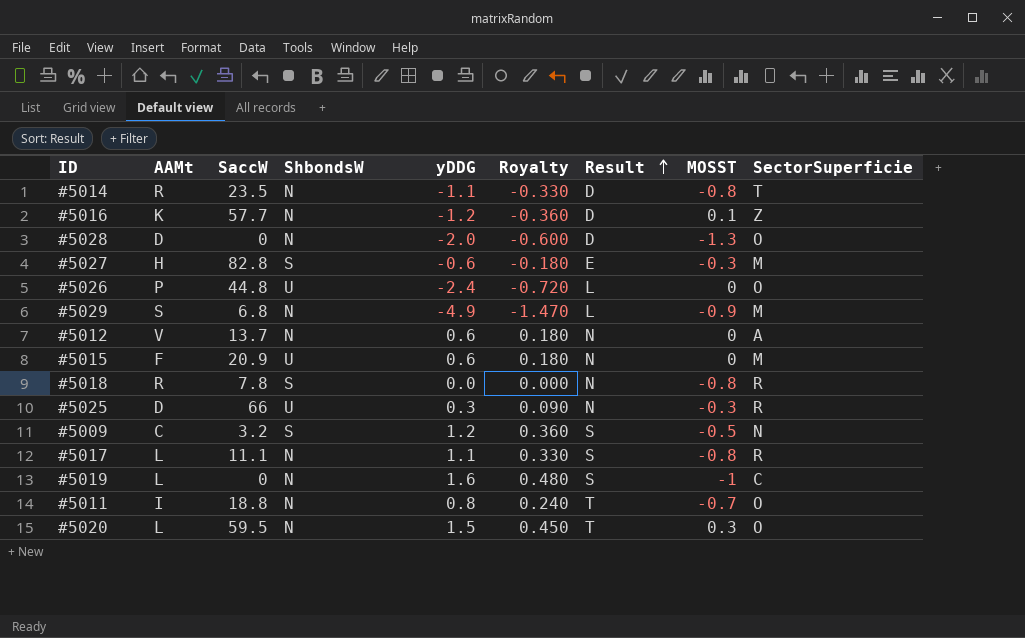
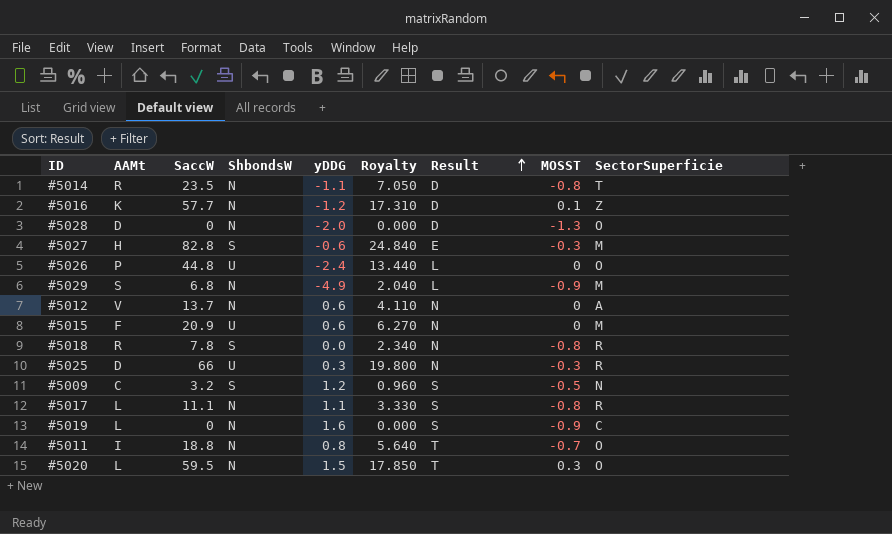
column Royalty | formula: [yDDG] * 0.3 -> [SaccW] * 0.3
#5019 | MOSST: -1 -> -0.9

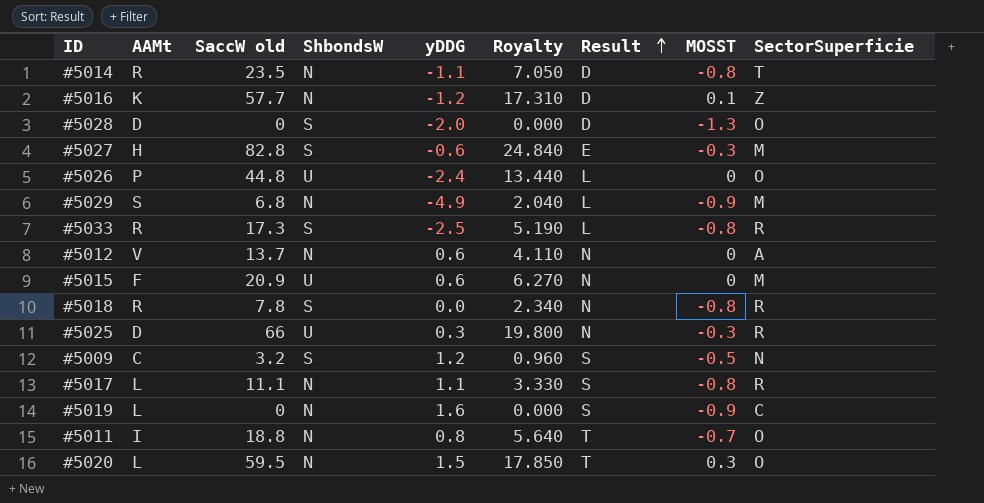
column name: SaccW -> SaccW old
#5028 | ShbondsW: N -> S
row #5033: none -> R | 17.3 | S | -2.5 | 5.190 | L | -0.8 | R

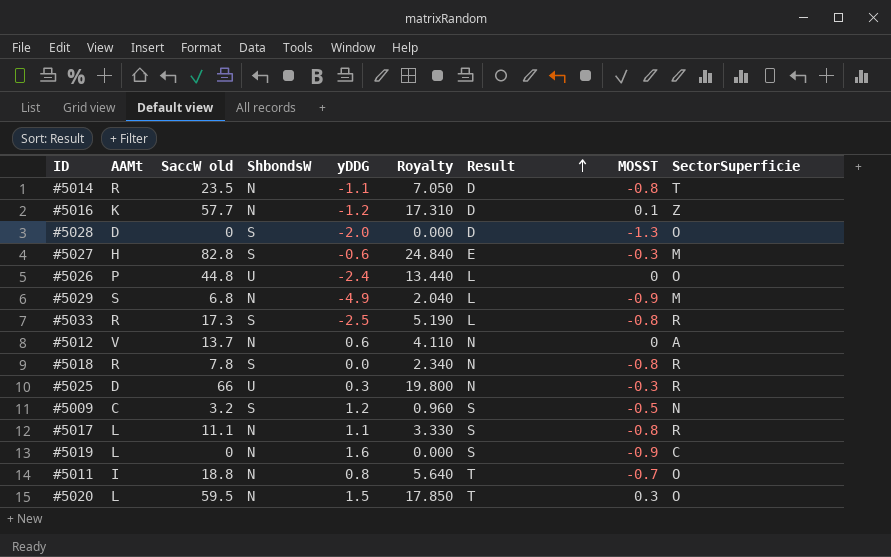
row #5015: F | 20.9 | U | 0.6 | 6.270 | N | 0 | M -> none

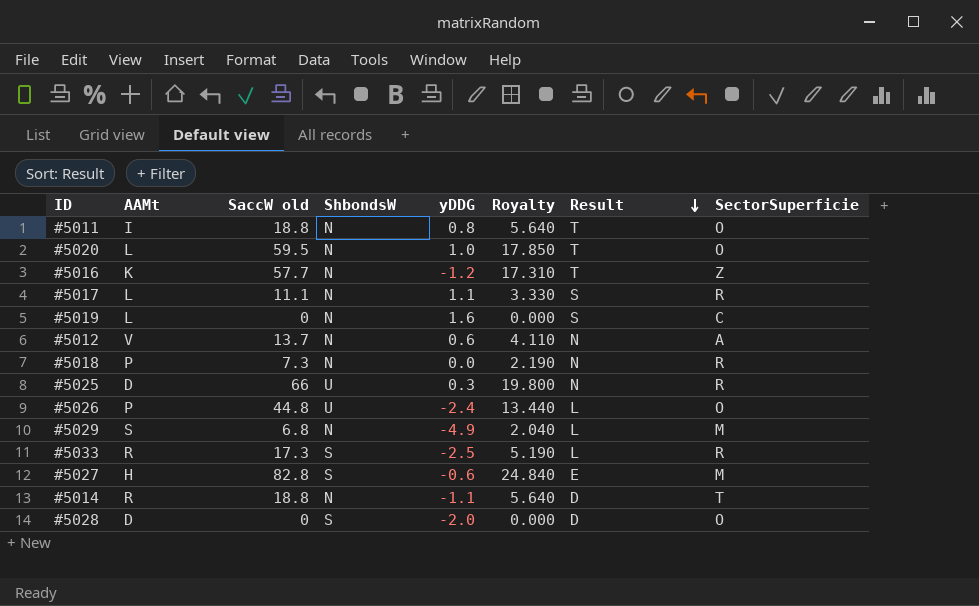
row order: Result ascending -> Result descending
column MOSST | position: 8 -> none
row #5009: C | 3.2 | S | 1.2 | 0.960 | S | -0.5 | N -> none
#5020 | yDDG: 1.5 -> 1.0
#5016 | Result: D -> T
#5018 | AAMt: R -> P
#5018 | SaccW old: 7.8 -> 7.3
#5018 | ShbondsW: S -> N
#5018 | Royalty: 2.340 -> 2.190
#5014 | SaccW old: 23.5 -> 18.8
#5014 | Royalty: 7.050 -> 5.640

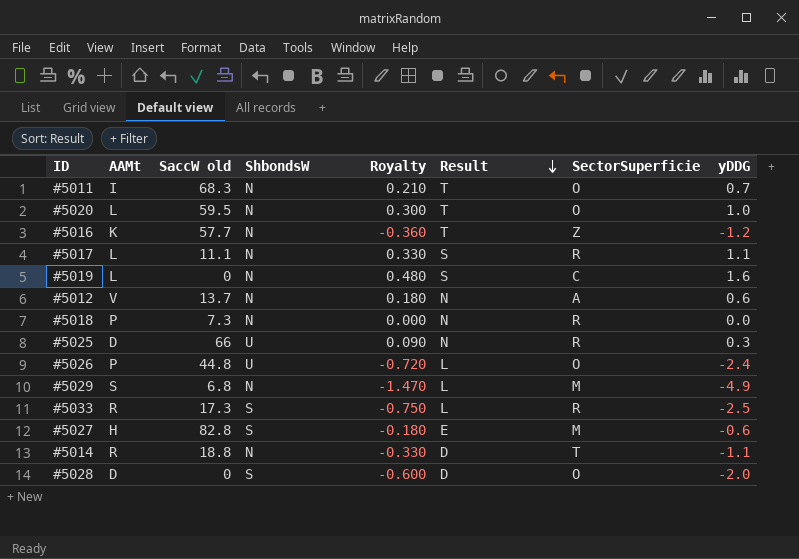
column Royalty | formula: [SaccW old] * 0.3 -> [yDDG] * 0.3
column yDDG | position: 5 -> 8
#5011 | SaccW old: 18.8 -> 68.3
#5011 | yDDG: 0.8 -> 0.7

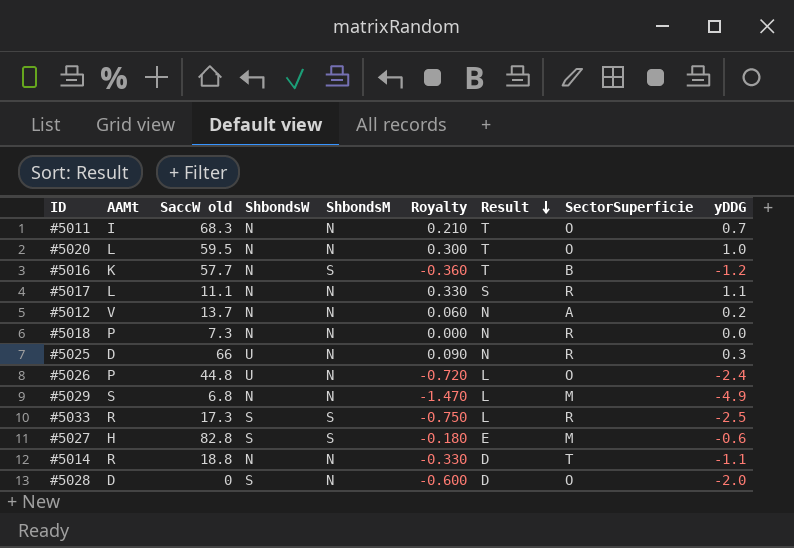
column ShbondsM | position: none -> 5
row #5019: L | 0 | N | 0.480 | S | C | 1.6 -> none
#5016 | SectorSuperficie: Z -> B
#5012 | Royalty: 0.180 -> 0.060
#5012 | yDDG: 0.6 -> 0.2

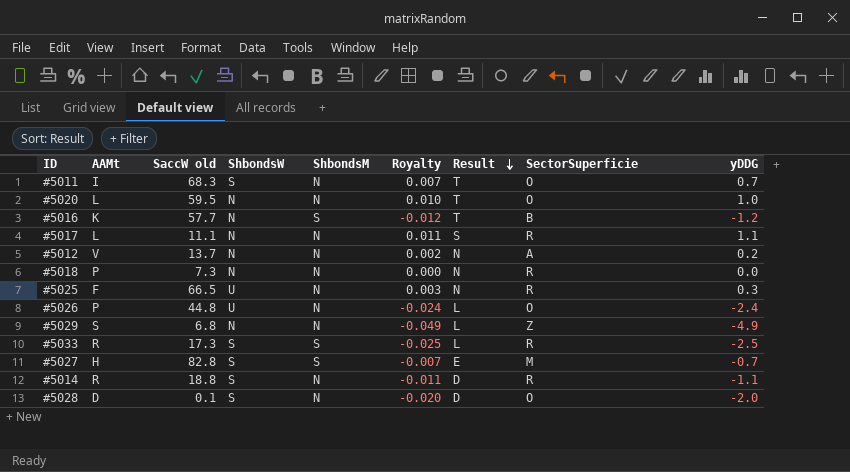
column Royalty | formula: [yDDG] * 0.3 -> [yDDG] * 0.01
#5011 | ShbondsW: N -> S
#5025 | AAMt: D -> F
#5025 | SaccW old: 66 -> 66.5
#5029 | SectorSuperficie: M -> Z
#5027 | yDDG: -0.6 -> -0.7
#5014 | ShbondsW: N -> S
#5014 | SectorSuperficie: T -> R
#5028 | SaccW old: 0 -> 0.1

